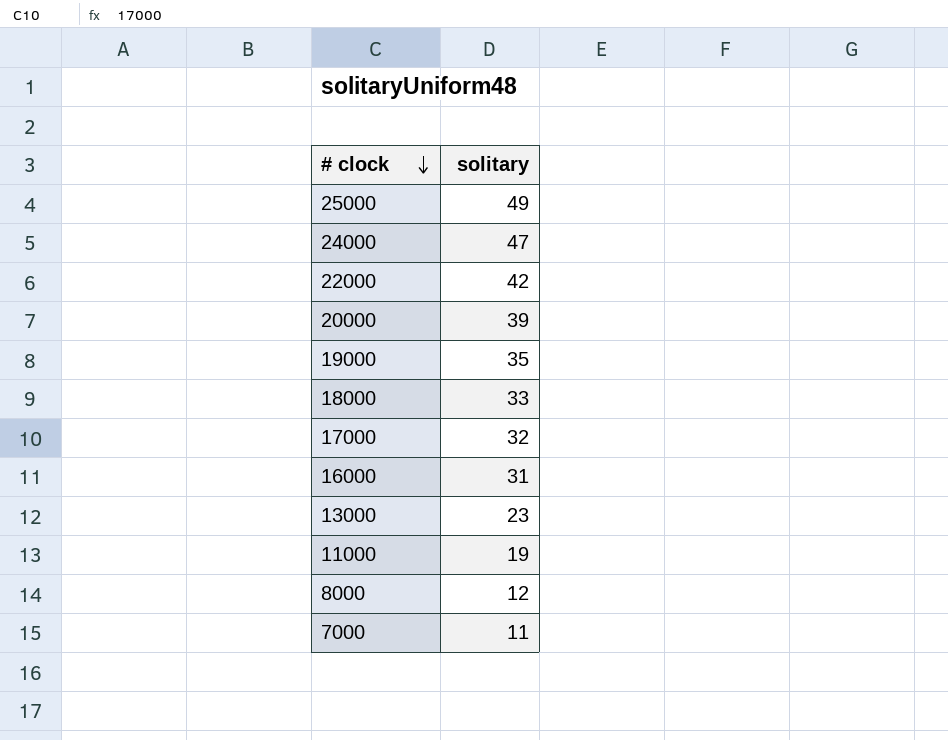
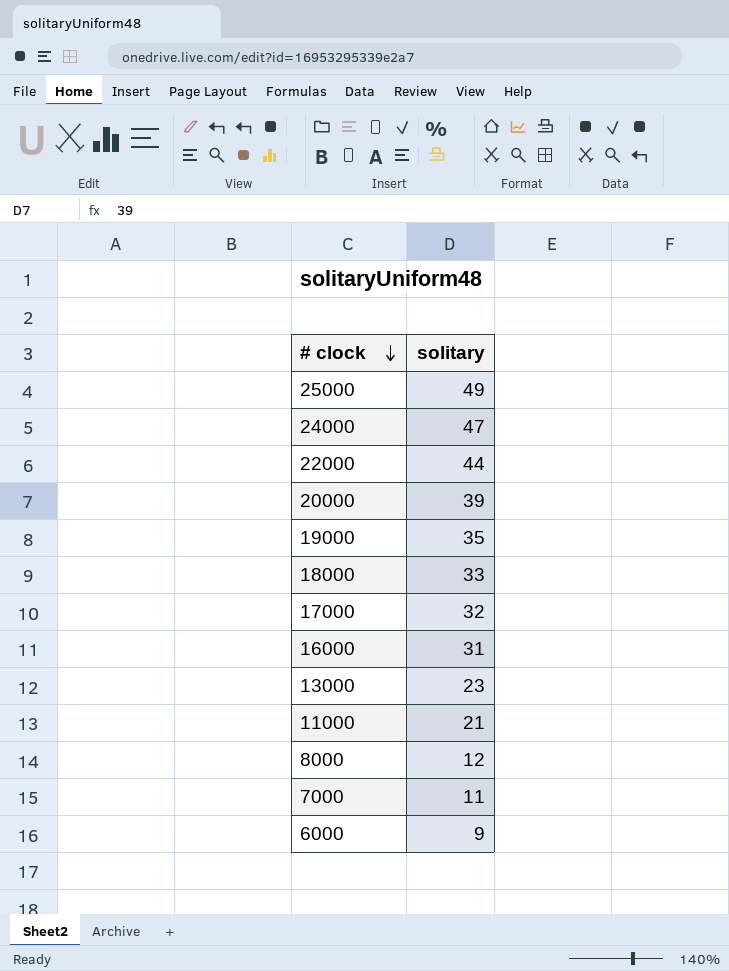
22000 | solitary: 42 -> 44
11000 | solitary: 19 -> 21
row 6000: none -> 9

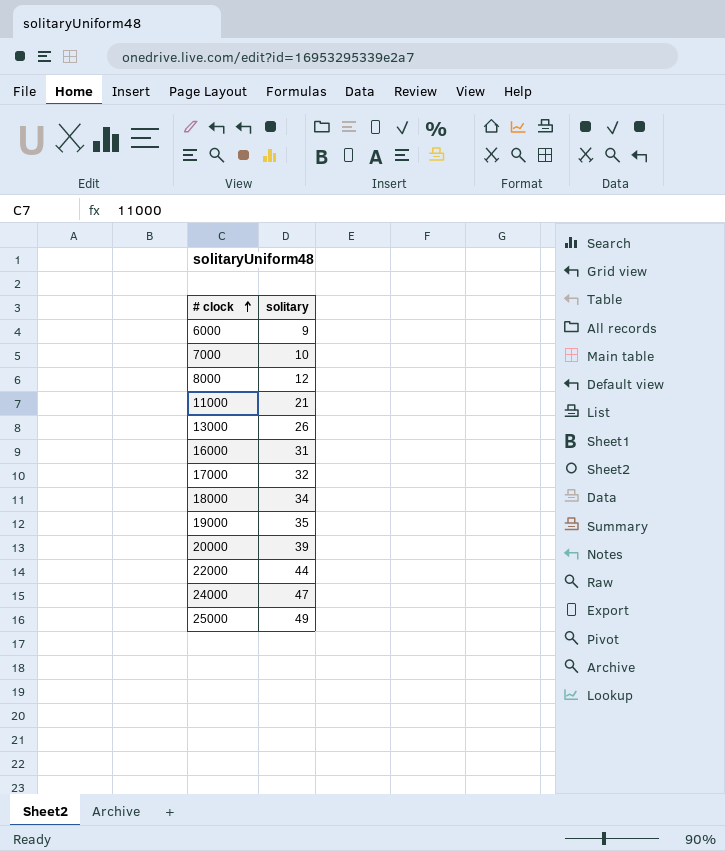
row order: # clock descending -> # clock ascending
7000 | solitary: 11 -> 10
13000 | solitary: 23 -> 26
18000 | solitary: 33 -> 34

